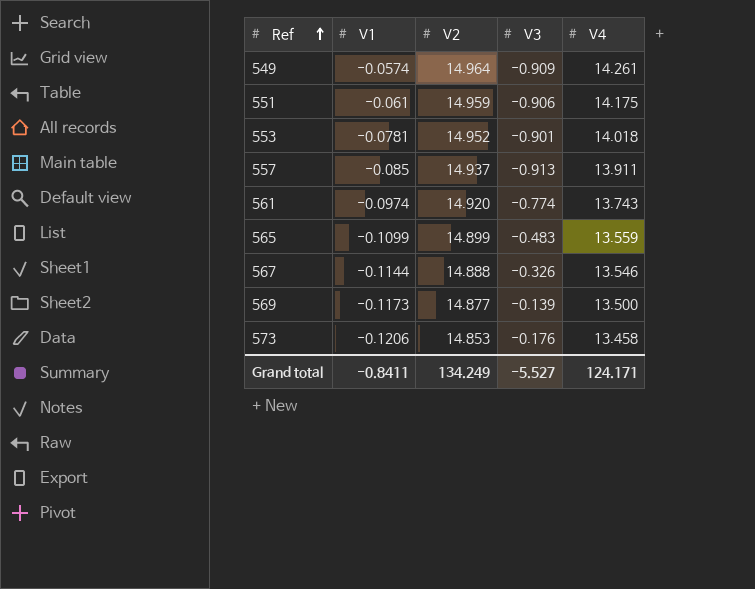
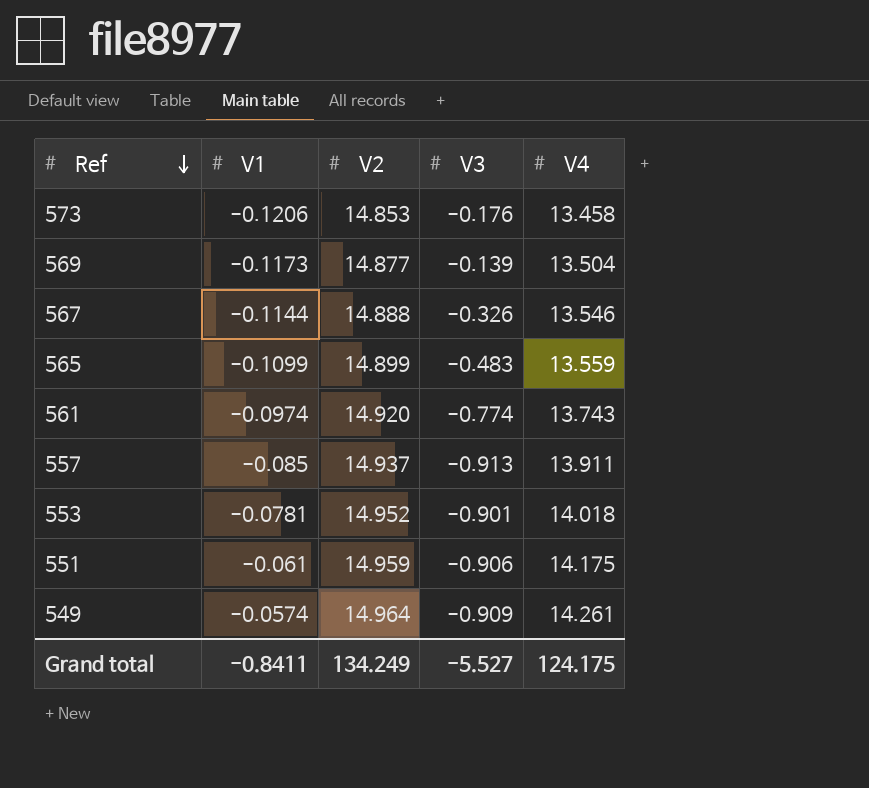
row order: Ref ascending -> Ref descending
569 | V4: 13.500 -> 13.504
Grand total | V4: 124.171 -> 124.175

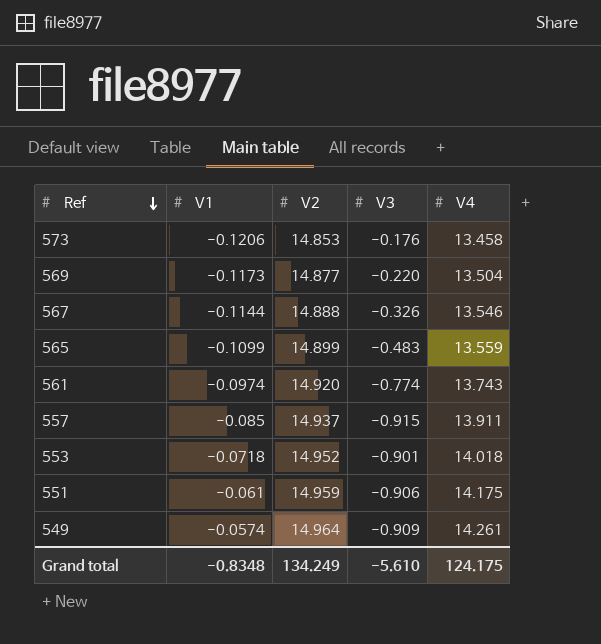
569 | V3: -0.139 -> -0.220
557 | V3: -0.913 -> -0.915
553 | V1: -0.0781 -> -0.0718
Grand total | V1: -0.8411 -> -0.8348
Grand total | V3: -5.527 -> -5.610

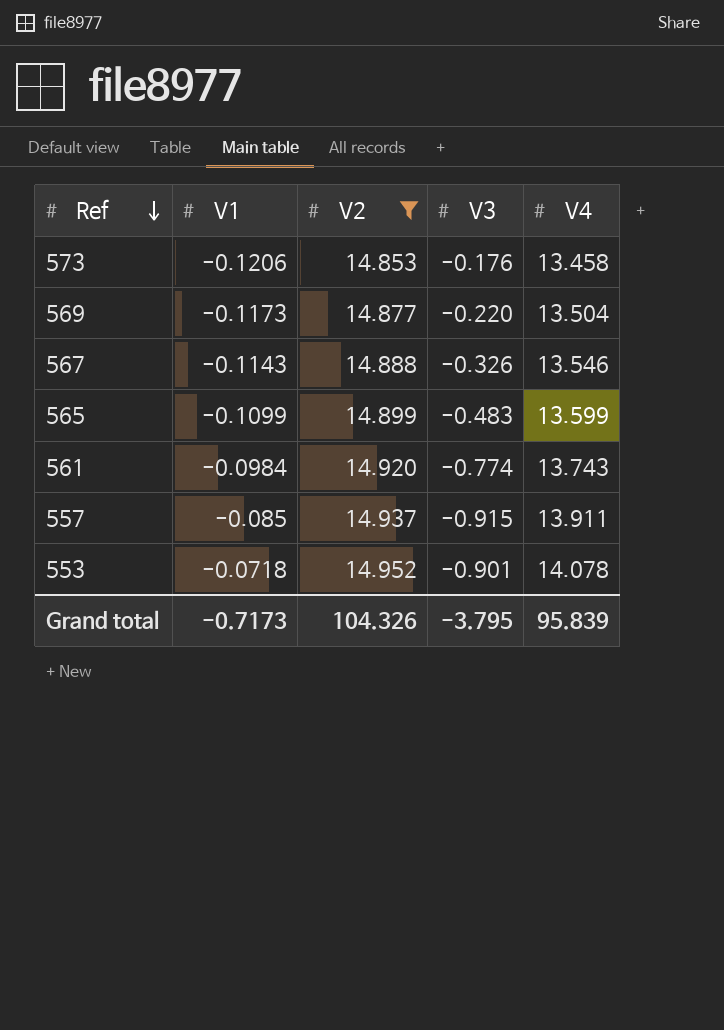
filter: none -> V2 <= 14.952
567 | V1: -0.1144 -> -0.1143
565 | V4: 13.559 -> 13.599
561 | V1: -0.0974 -> -0.0984
553 | V4: 14.018 -> 14.078
Grand total | V1: -0.8348 -> -0.7173
Grand total | V2: 134.249 -> 104.326
Grand total | V3: -5.610 -> -3.795
Grand total | V4: 124.175 -> 95.839

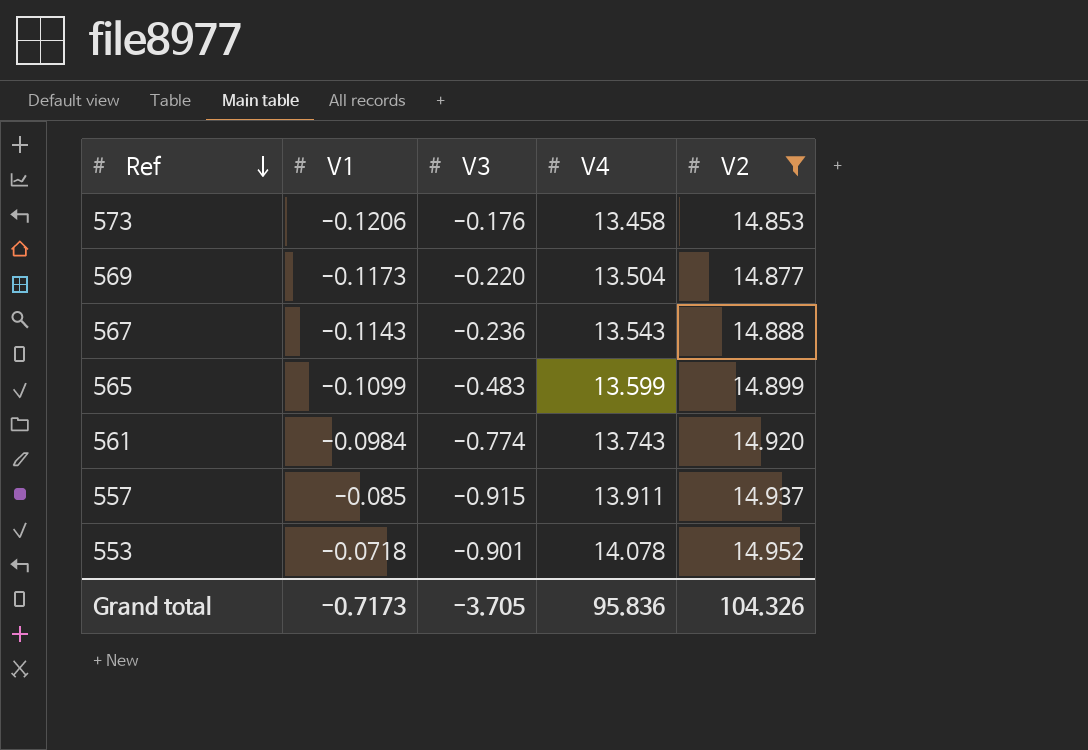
column V2 | position: 3 -> 5
567 | V3: -0.326 -> -0.236
567 | V4: 13.546 -> 13.543
Grand total | V3: -3.795 -> -3.705
Grand total | V4: 95.839 -> 95.836

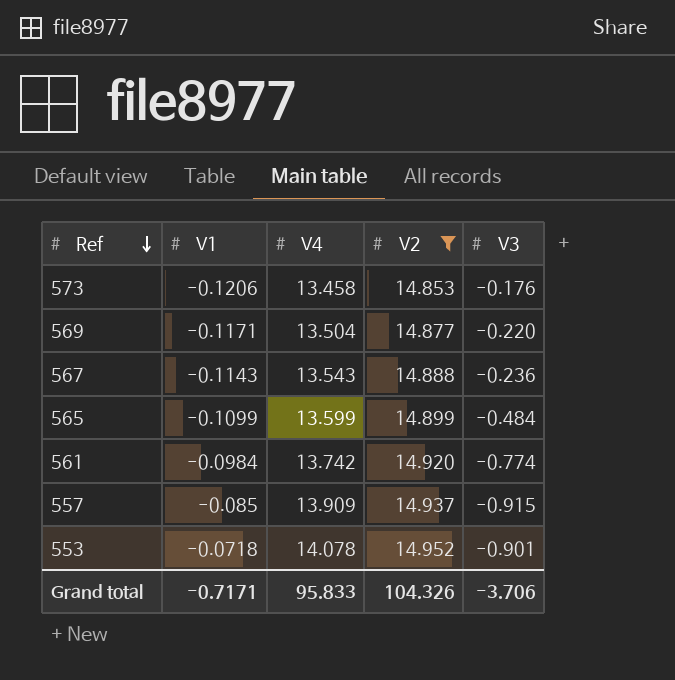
column V3 | position: 3 -> 5
569 | V1: -0.1173 -> -0.1171
565 | V3: -0.483 -> -0.484
561 | V4: 13.743 -> 13.742
557 | V4: 13.911 -> 13.909
Grand total | V1: -0.7173 -> -0.7171
Grand total | V4: 95.836 -> 95.833
Grand total | V3: -3.705 -> -3.706

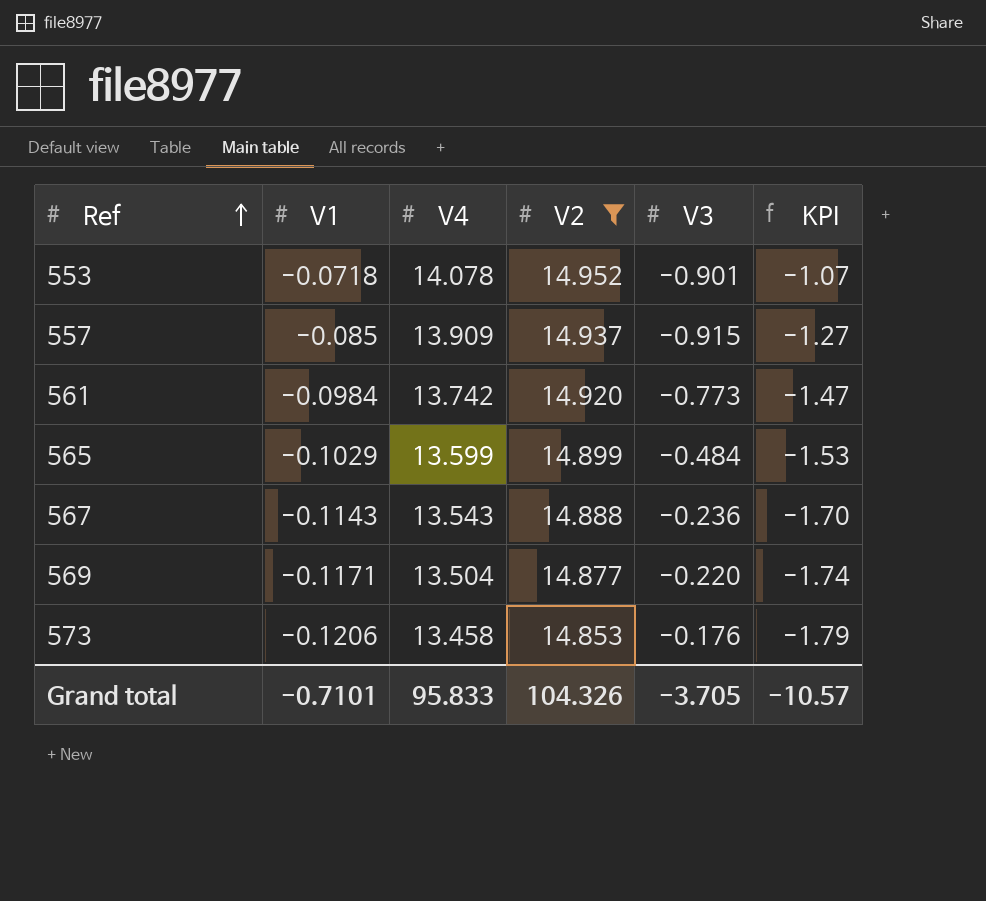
row order: Ref descending -> Ref ascending
column KPI | formula: none -> [V1] * [V2]
561 | V3: -0.774 -> -0.773
565 | V1: -0.1099 -> -0.1029
Grand total | V1: -0.7171 -> -0.7101
Grand total | V3: -3.706 -> -3.705

